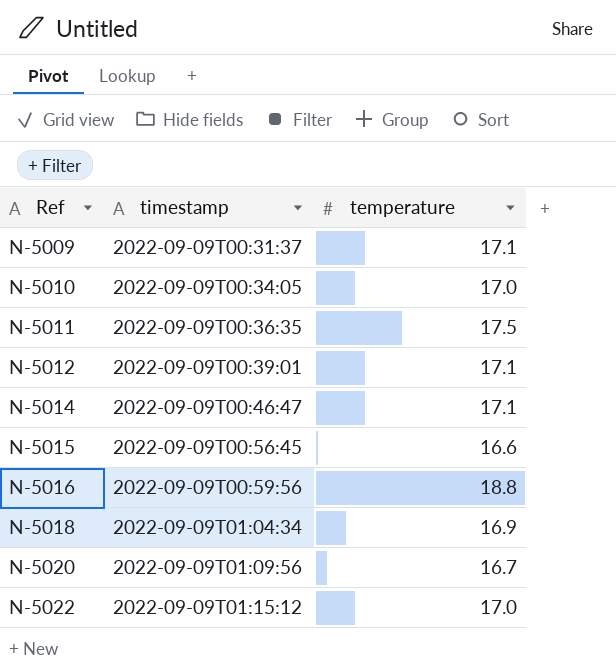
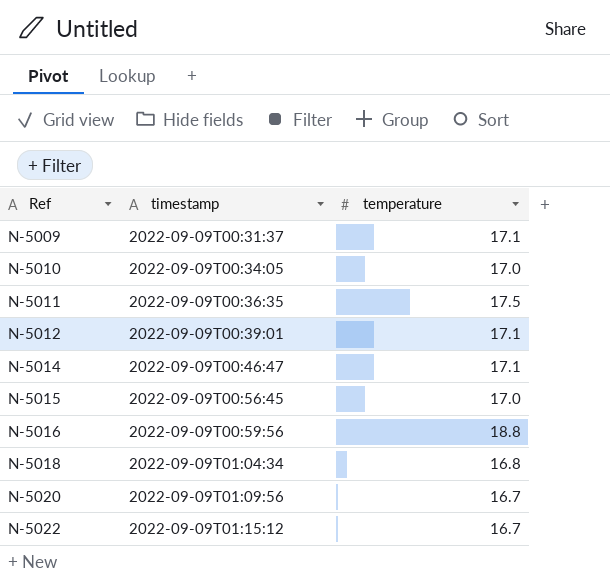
N-5015 | temperature: 16.6 -> 17.0
N-5018 | temperature: 16.9 -> 16.8
N-5022 | temperature: 17.0 -> 16.7

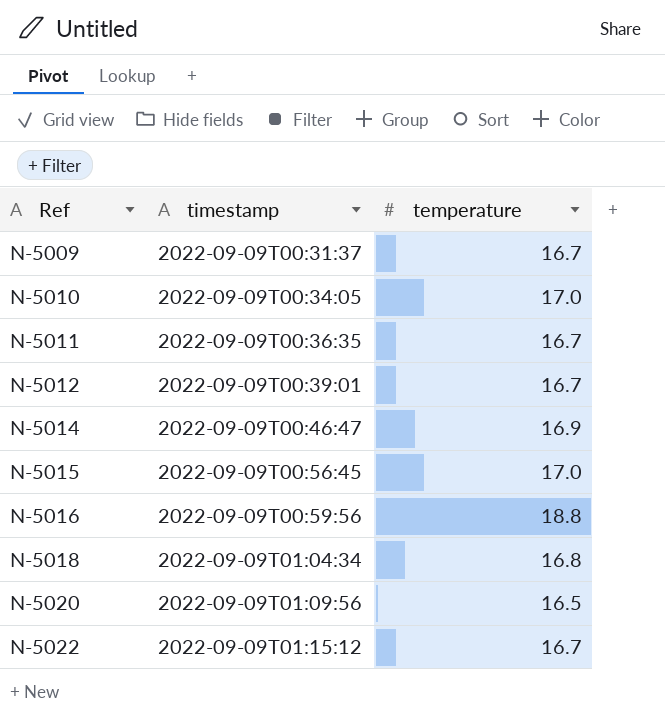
N-5009 | temperature: 17.1 -> 16.7
N-5011 | temperature: 17.5 -> 16.7
N-5012 | temperature: 17.1 -> 16.7
N-5014 | temperature: 17.1 -> 16.9
N-5020 | temperature: 16.7 -> 16.5

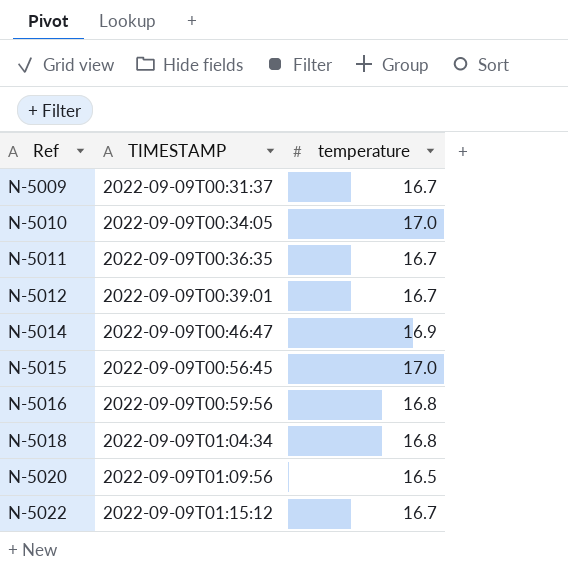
column name: timestamp -> TIMESTAMP
N-5016 | temperature: 18.8 -> 16.8

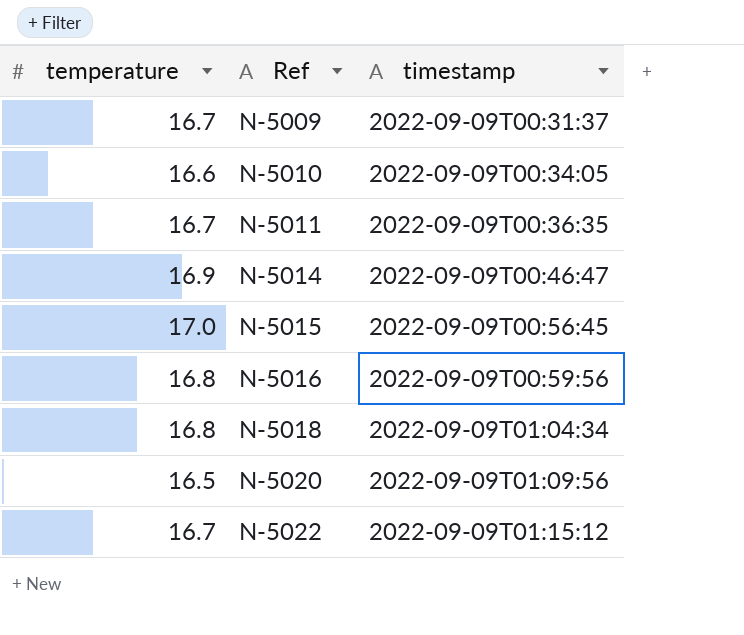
column temperature | position: 3 -> 1
column name: TIMESTAMP -> timestamp
row N-5012: 2022-09-09T00:39:01 | 16.7 -> none
N-5010 | temperature: 17.0 -> 16.6

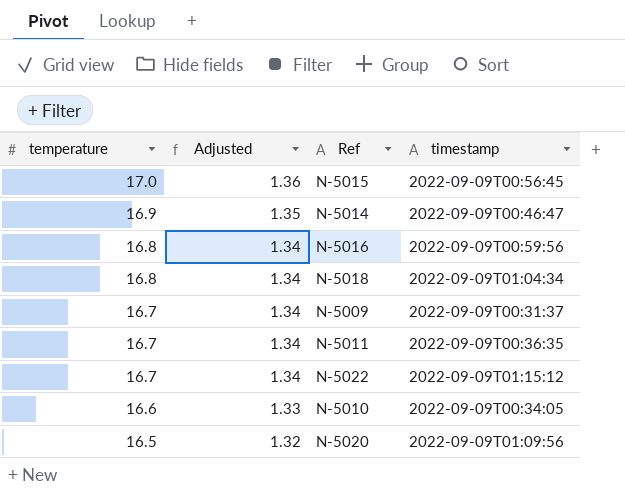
row order: Ref ascending -> temperature descending
column Adjusted | formula: none -> [temperature] * 0.08

